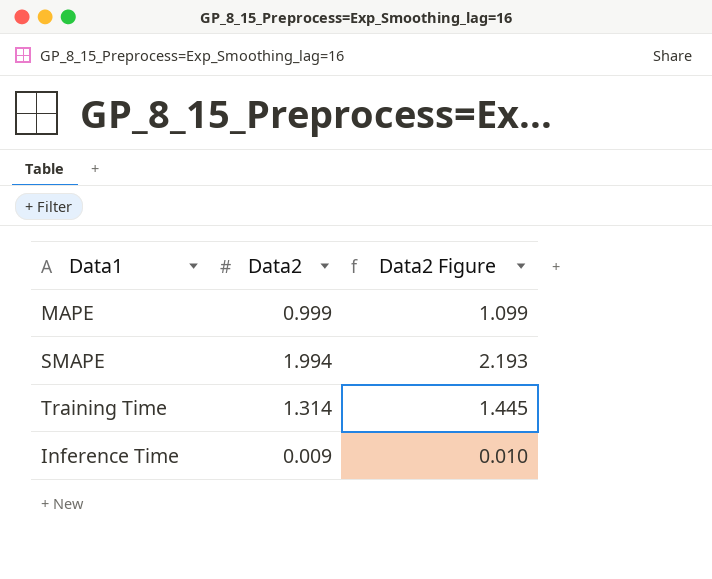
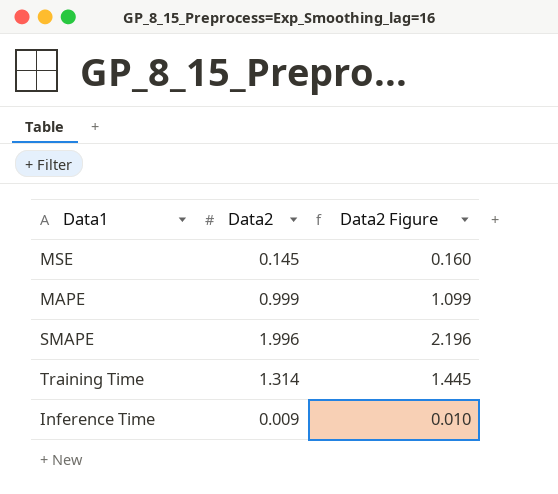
row MSE: none -> 0.145 | 0.160
SMAPE | Data2: 1.994 -> 1.996
SMAPE | Data2 Figure: 2.193 -> 2.196

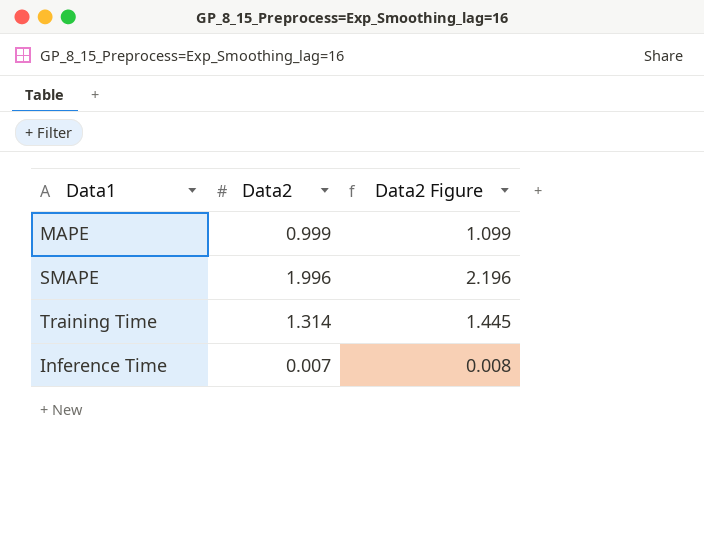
row MSE: 0.145 | 0.160 -> none
Inference Time | Data2: 0.009 -> 0.007
Inference Time | Data2 Figure: 0.010 -> 0.008

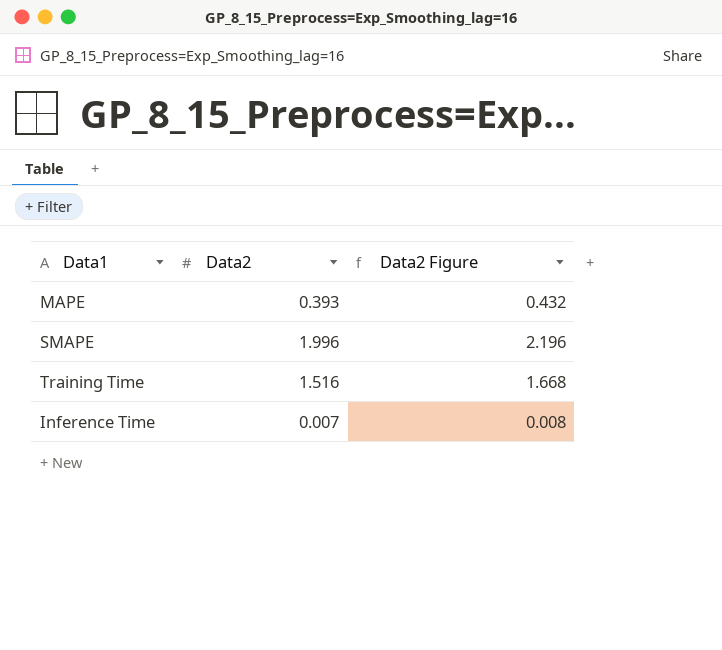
MAPE | Data2: 0.999 -> 0.393
MAPE | Data2 Figure: 1.099 -> 0.432
Training Time | Data2: 1.314 -> 1.516
Training Time | Data2 Figure: 1.445 -> 1.668

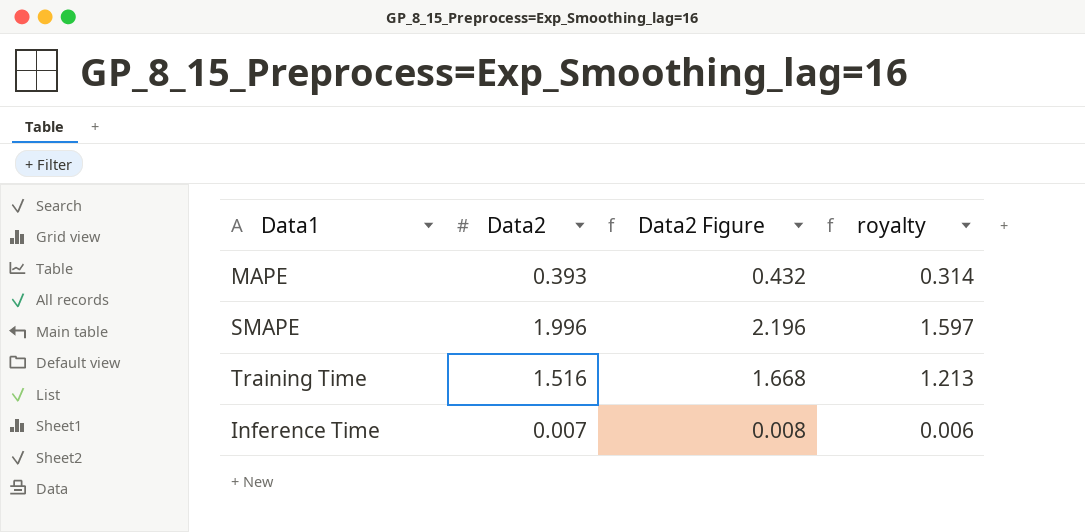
column royalty | formula: none -> [Data2] * 0.8

